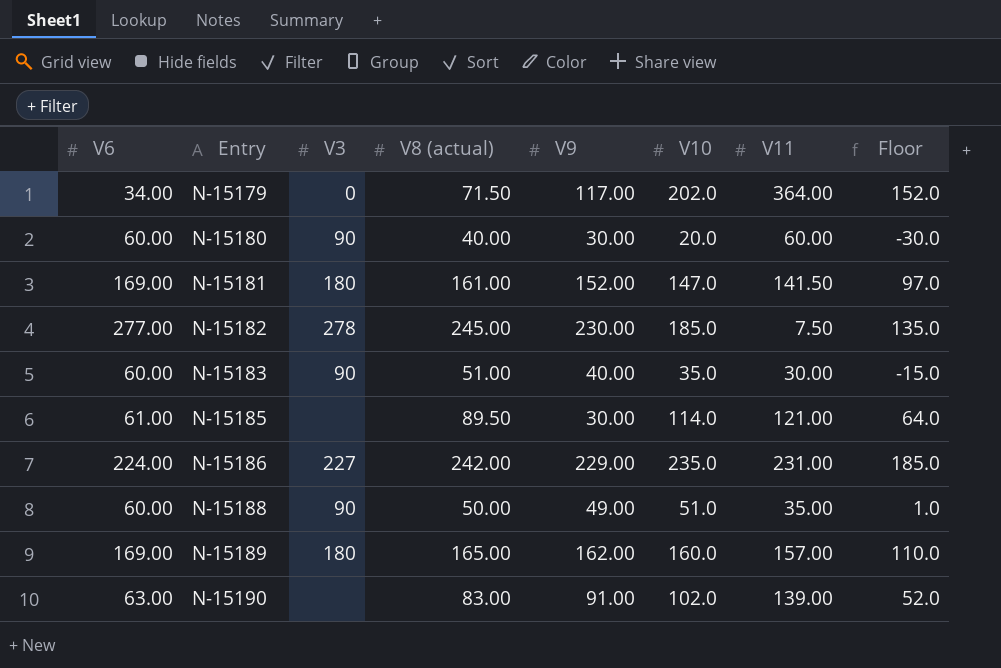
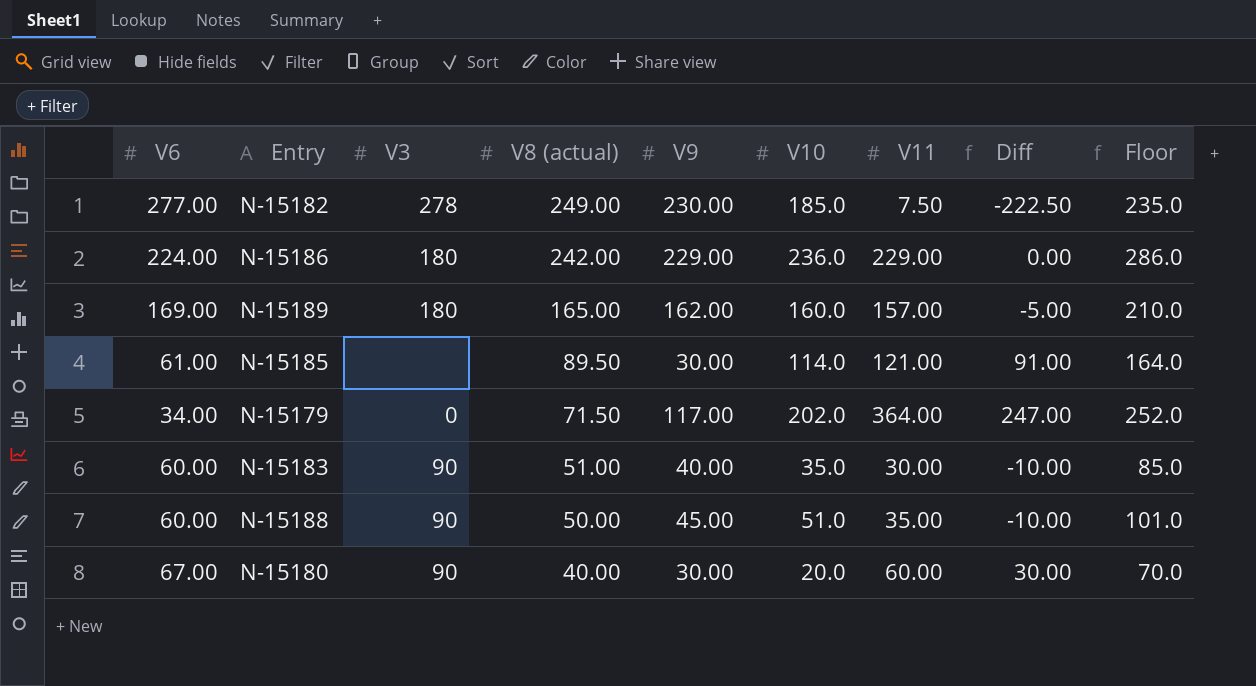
row order: Entry ascending -> V8 (actual) descending
column Diff | formula: none -> [V11] - [V9]
column Floor | formula: [V10] - 50 -> [V10] + 50
row N-15181: 169.00 | 180 | 161.00 | 152.00 | 147.0 | 141.50 | 97.0 -> none
row N-15190: 63.00 | none | 83.00 | 91.00 | 102.0 | 139.00 | 52.0 -> none
N-15182 | V8 (actual): 245.00 -> 249.00
N-15186 | V3: 227 -> 180
N-15186 | V10: 235.0 -> 236.0
N-15186 | V11: 231.00 -> 229.00
N-15188 | V9: 49.00 -> 45.00
N-15180 | V6: 60.00 -> 67.00

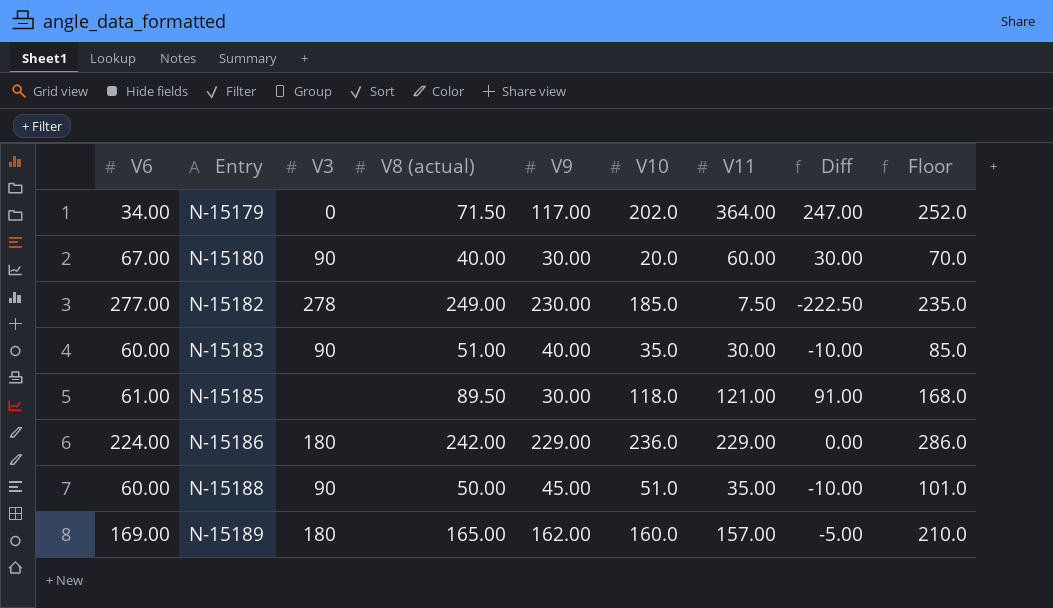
row order: V8 (actual) descending -> Entry ascending
N-15185 | V10: 114.0 -> 118.0
N-15185 | Floor: 164.0 -> 168.0

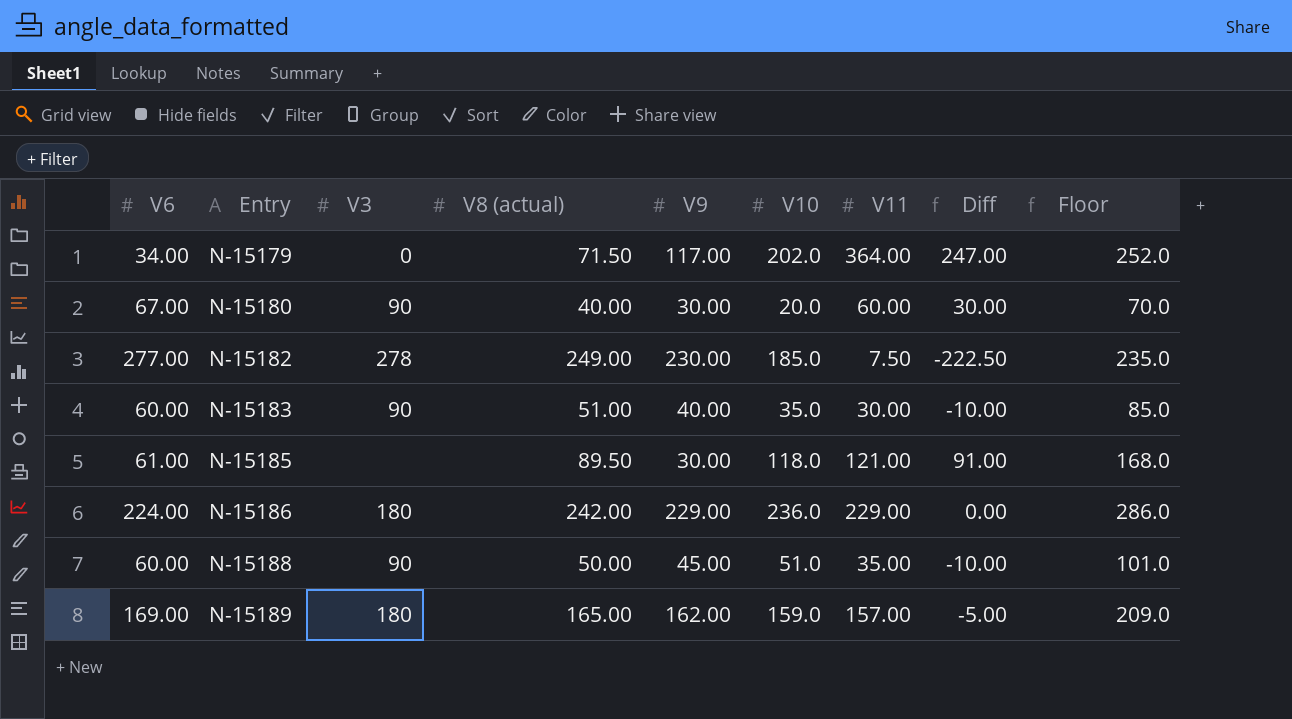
N-15189 | V10: 160.0 -> 159.0
N-15189 | Floor: 210.0 -> 209.0

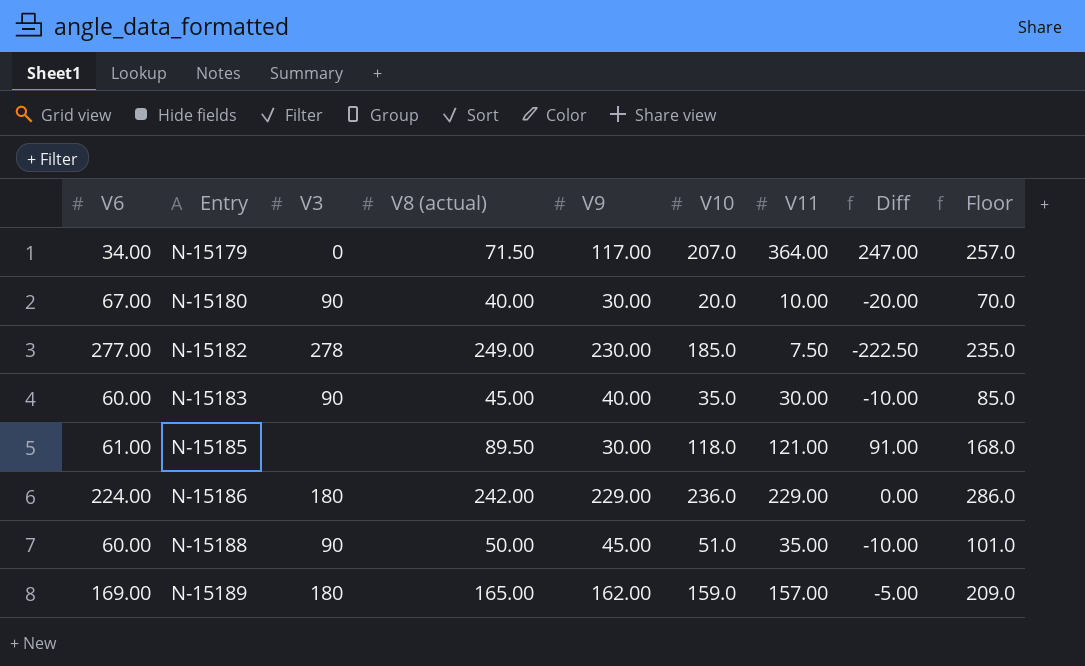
N-15179 | V10: 202.0 -> 207.0
N-15179 | Floor: 252.0 -> 257.0
N-15180 | V11: 60.00 -> 10.00
N-15180 | Diff: 30.00 -> -20.00
N-15183 | V8 (actual): 51.00 -> 45.00

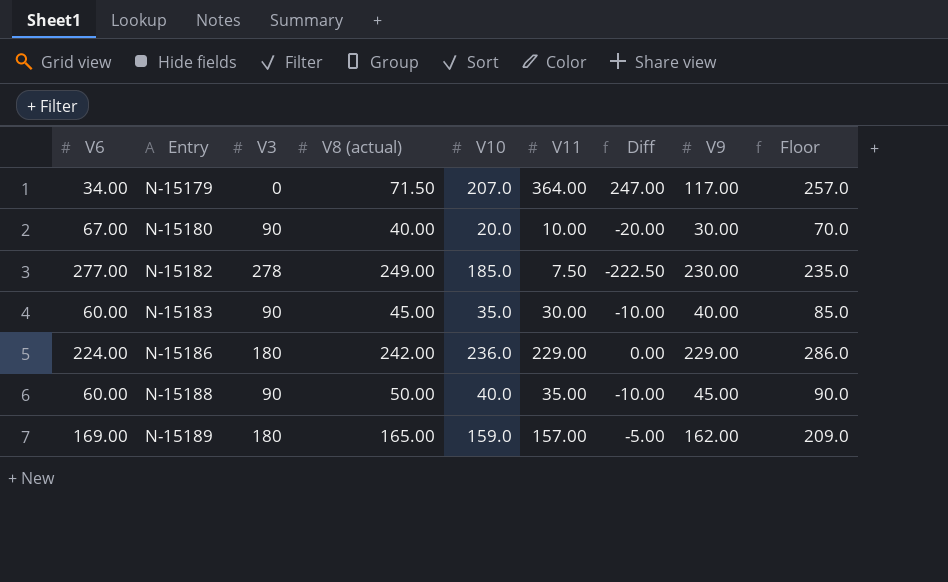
column V9 | position: 5 -> 8
row N-15185: 61.00 | none | 89.50 | 30.00 | 118.0 | 121.00 | 91.00 | 168.0 -> none
N-15188 | V10: 51.0 -> 40.0
N-15188 | Floor: 101.0 -> 90.0

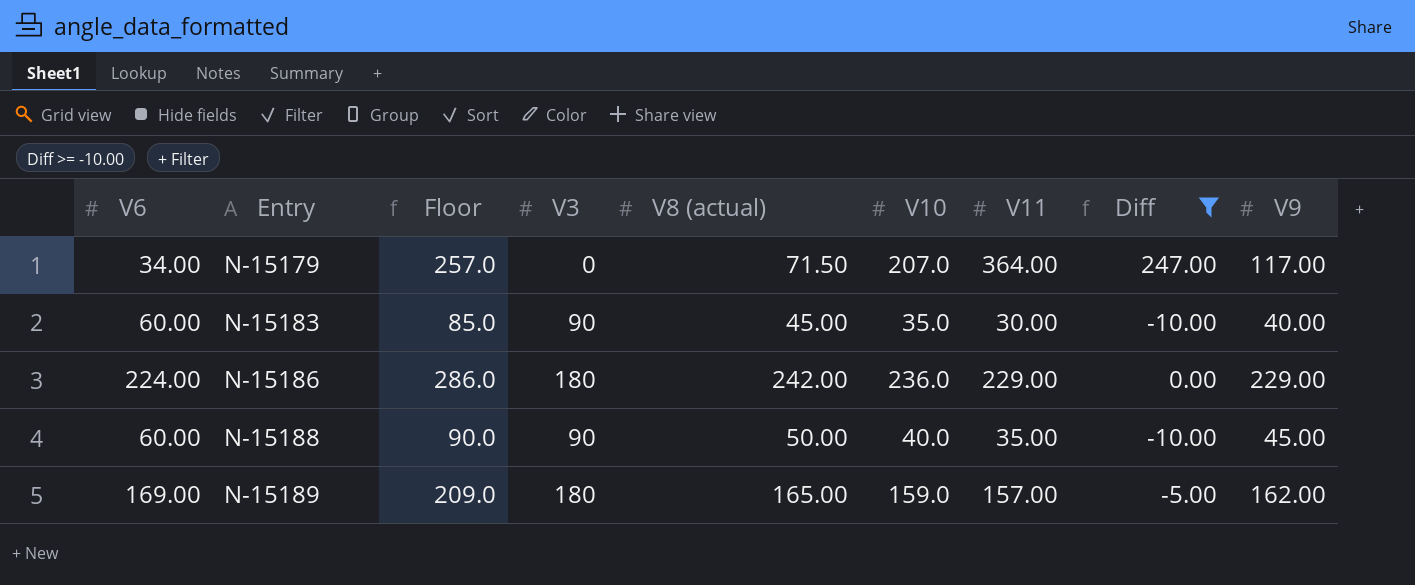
filter: none -> Diff >= -10.00
column Floor | position: 9 -> 3

